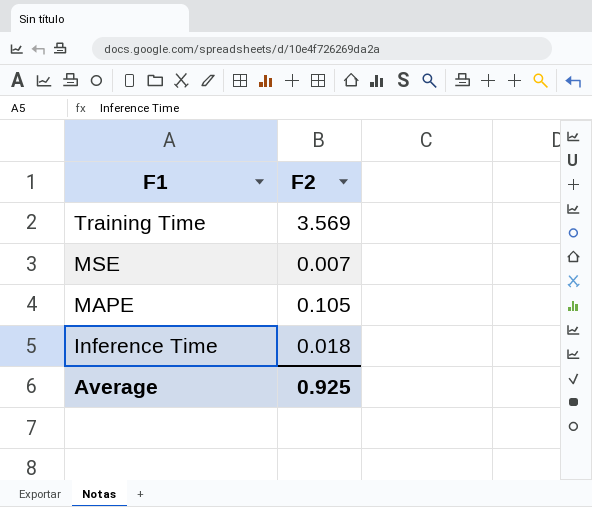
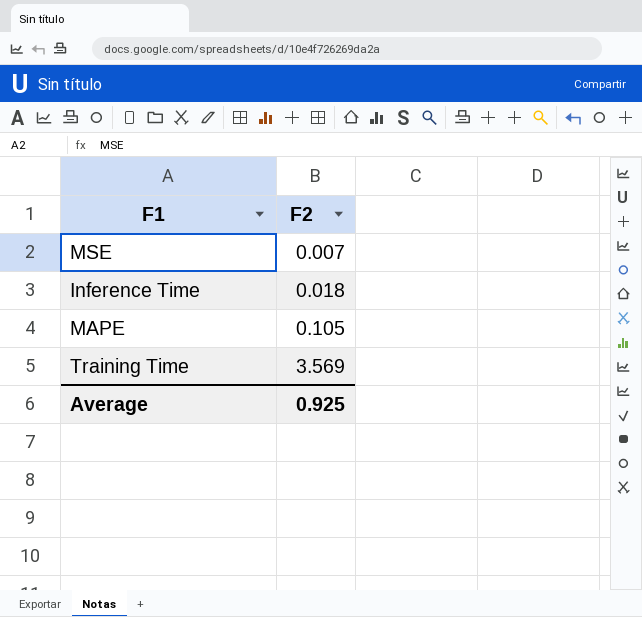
row order: F1 descending -> F2 ascending

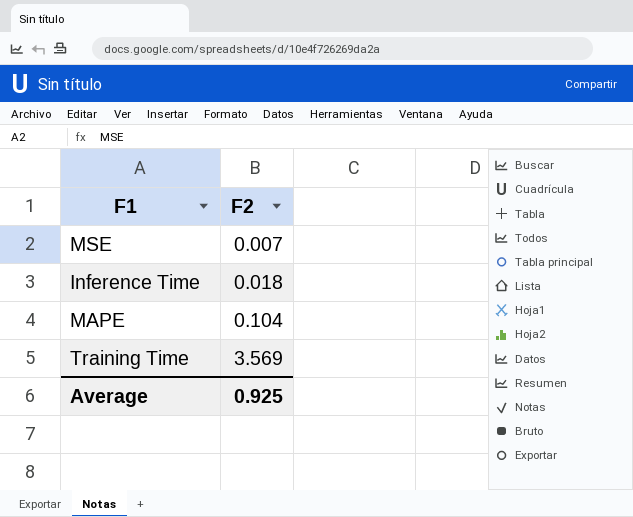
MAPE | F2: 0.105 -> 0.104

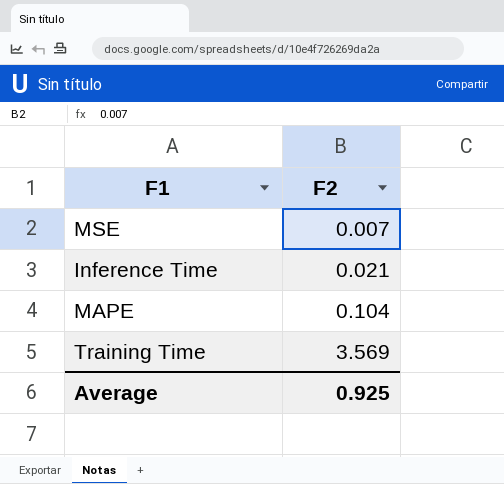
Inference Time | F2: 0.018 -> 0.021

